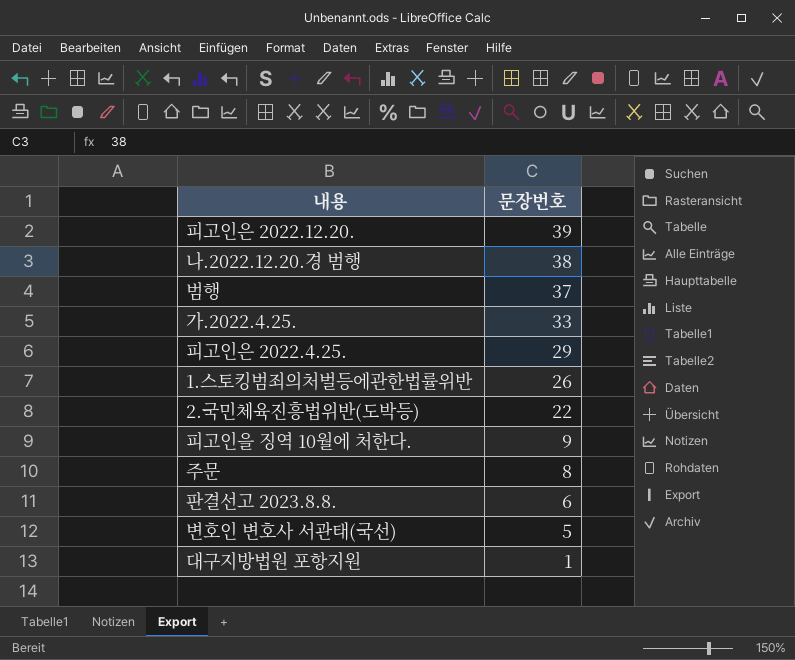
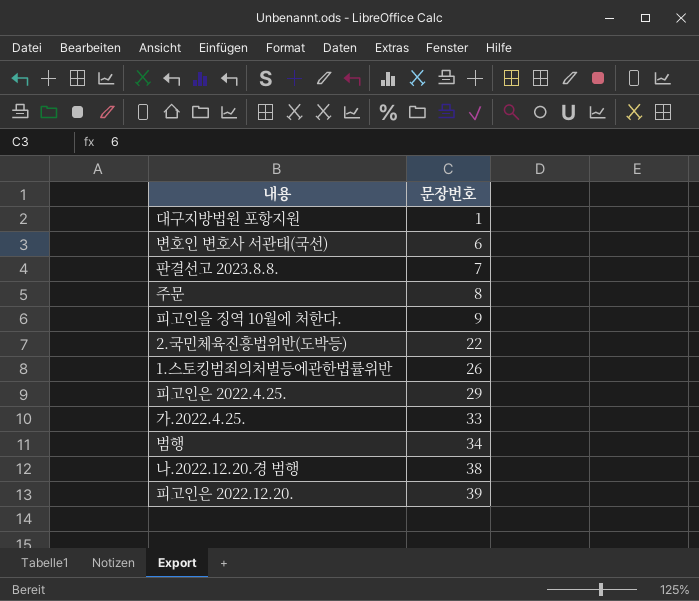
row order: 문장번호 descending -> 문장번호 ascending
변호인 변호사 서관태(국선) | 문장번호: 5 -> 6
판결선고 2023.8.8. | 문장번호: 6 -> 7
범행 | 문장번호: 37 -> 34

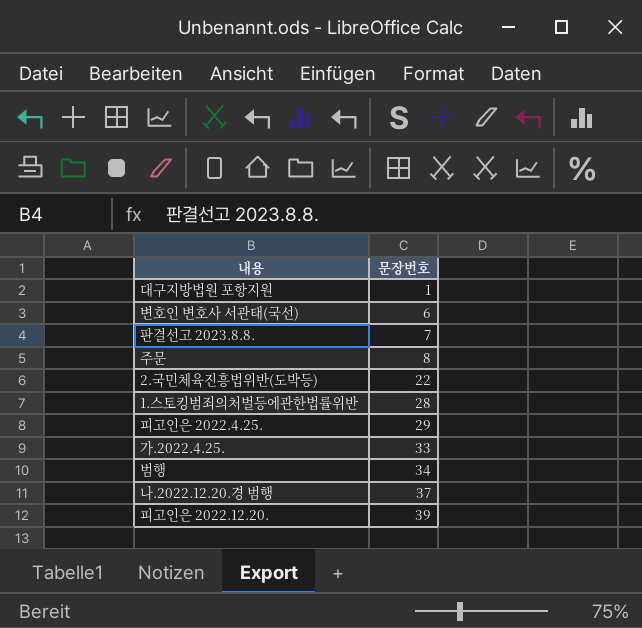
row 피고인을 징역 10월에 처한다.: 9 -> none
1.스토킹범죄의처벌등에관한법률위반 | 문장번호: 26 -> 28
나.2022.12.20.경 범행 | 문장번호: 38 -> 37

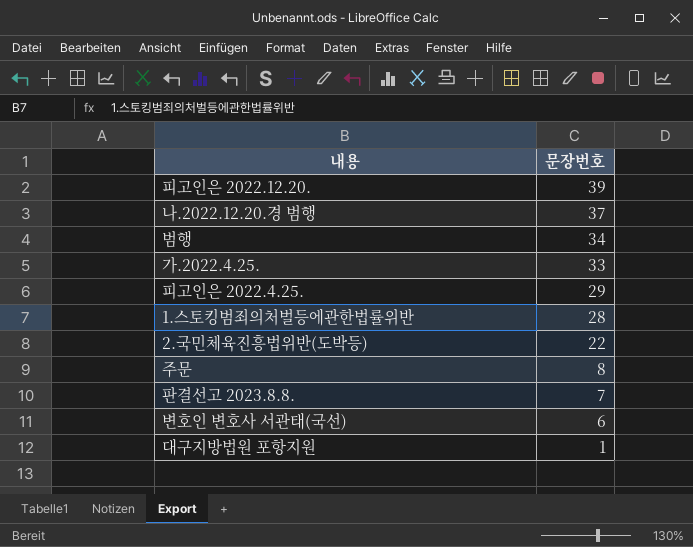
row order: 문장번호 ascending -> 문장번호 descending

